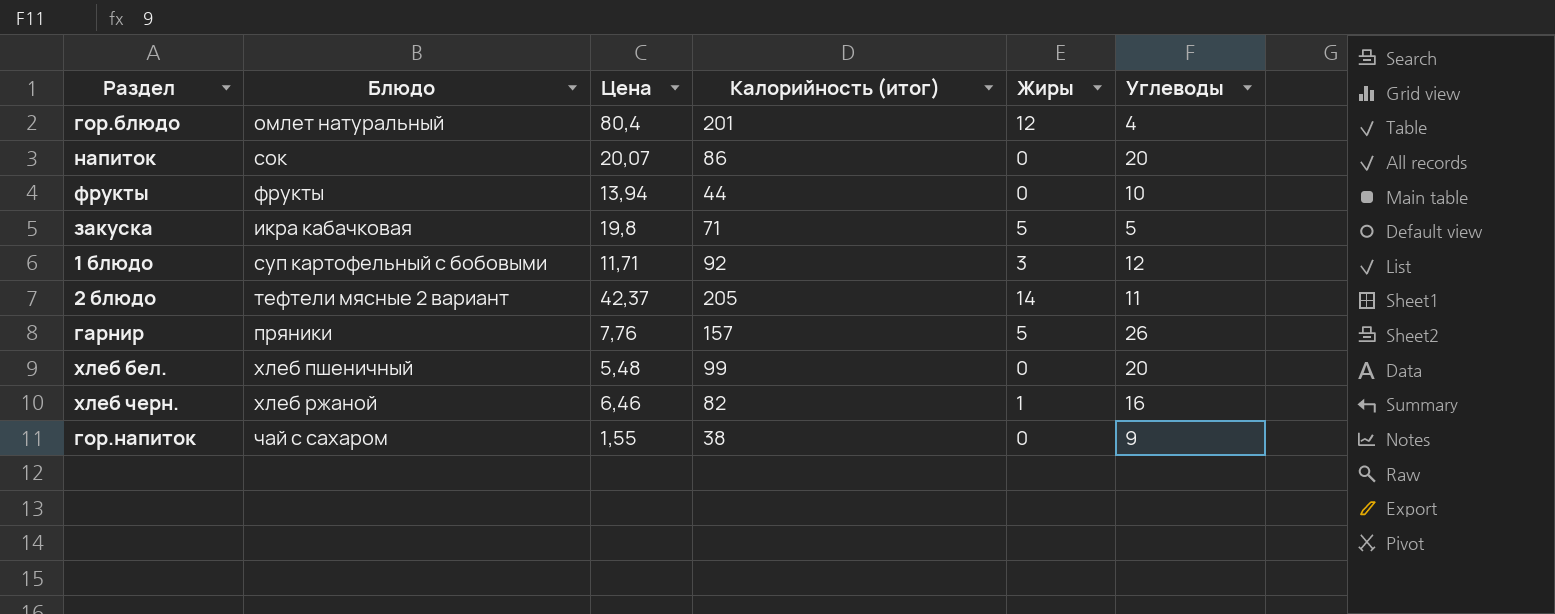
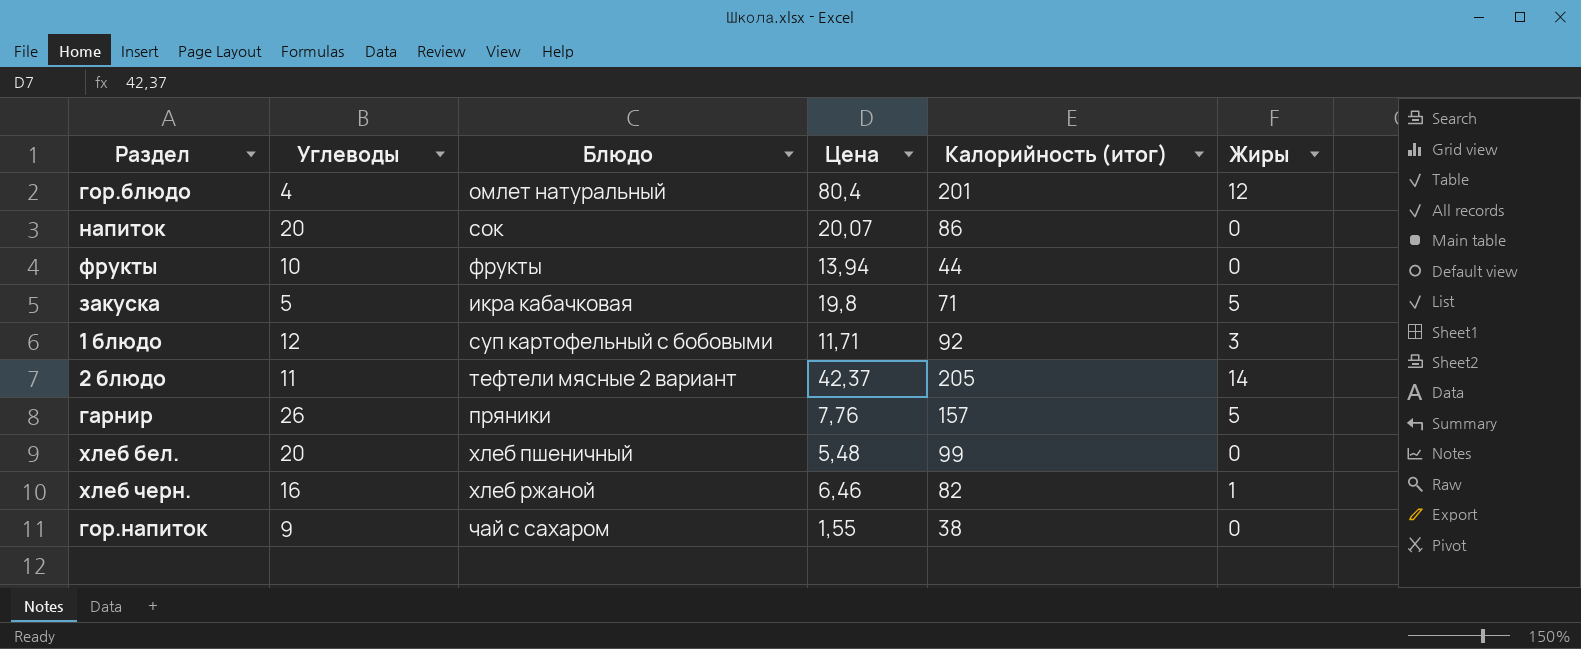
column Углеводы | position: 6 -> 2

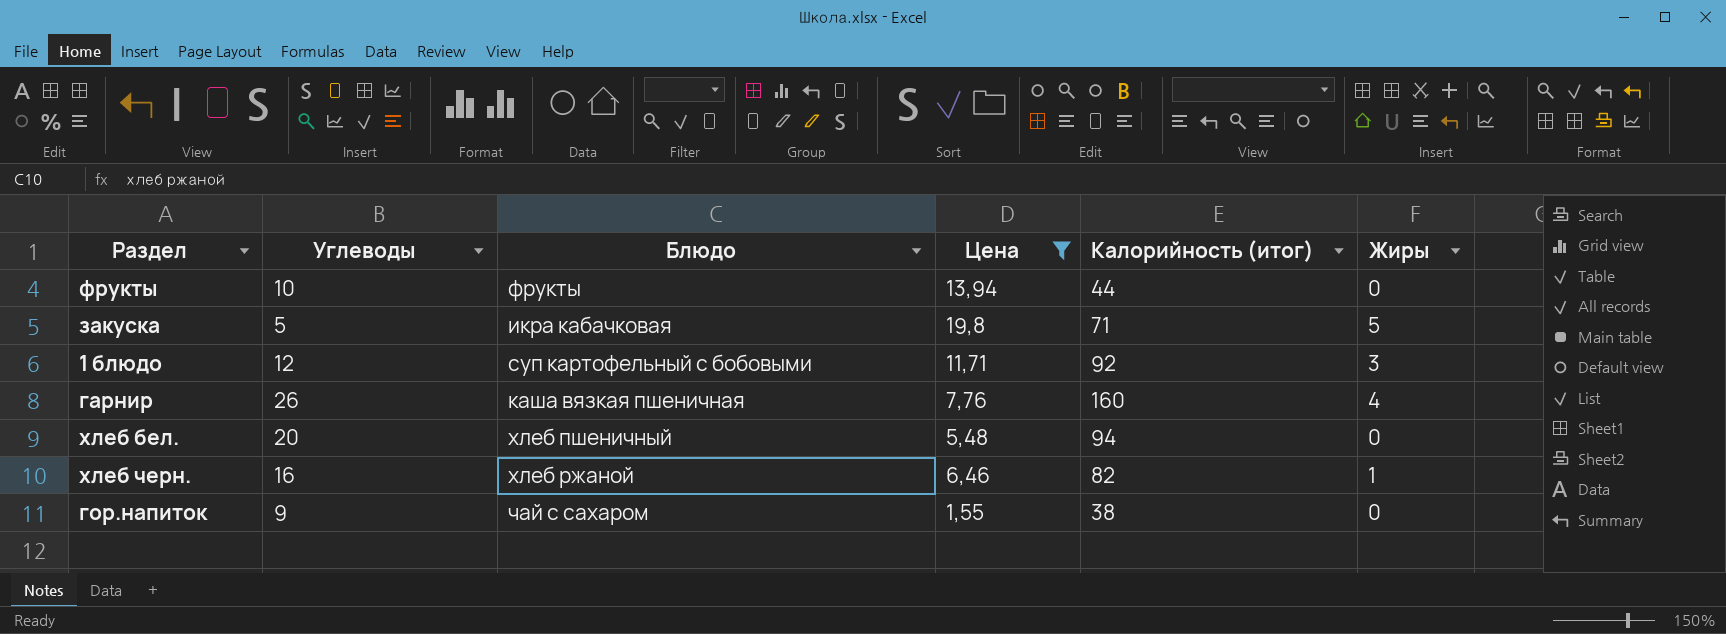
filter: none -> Цена <= 19,8
гарнир | Блюдо: пряники -> каша вязкая пшеничная
гарнир | Калорийность (итог): 157 -> 160
гарнир | Жиры: 5 -> 4
хлеб бел. | Калорийность (итог): 99 -> 94

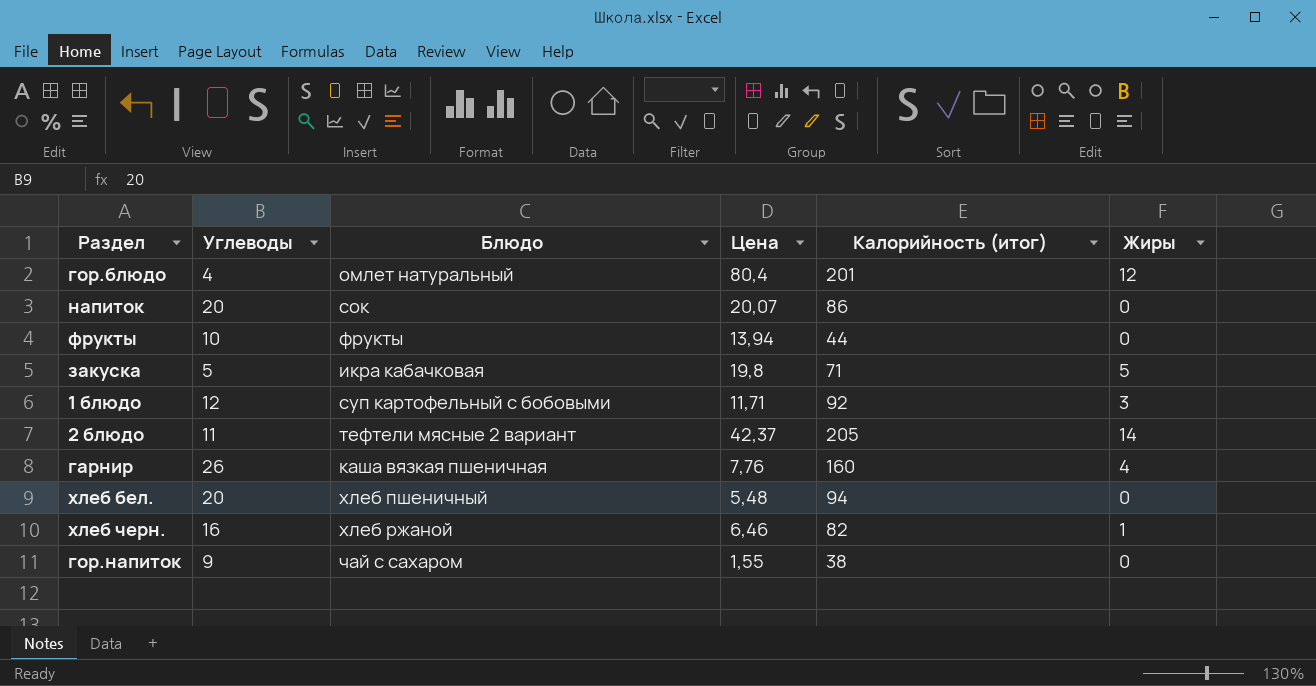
filter: Цена <= 19,8 -> none

